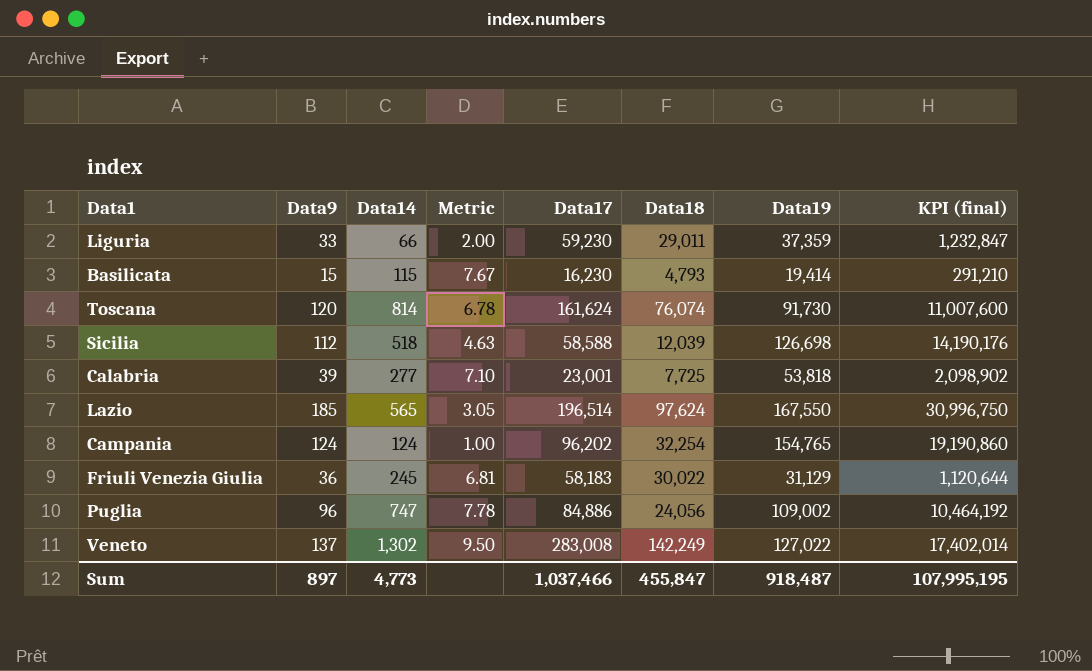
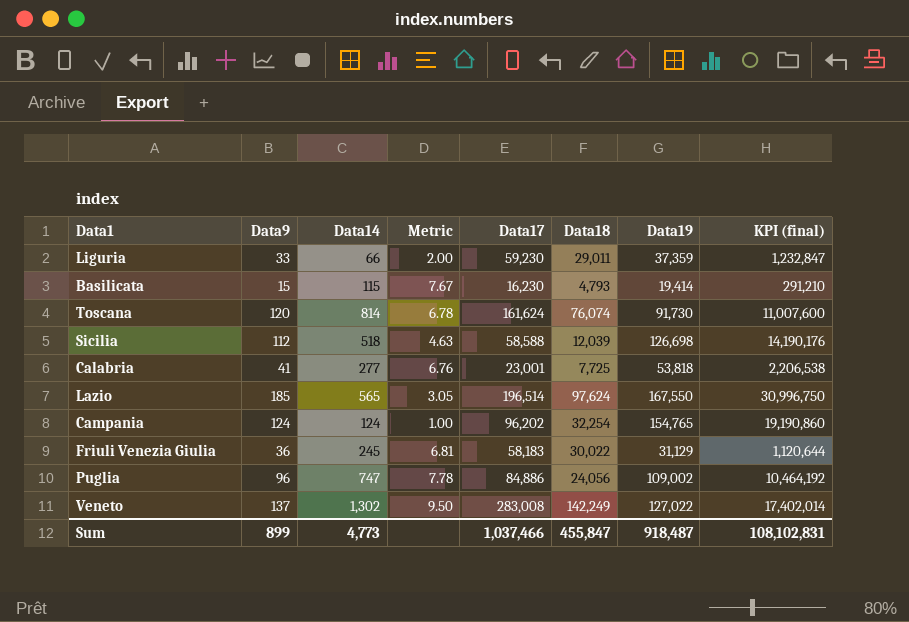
Calabria | Data9: 39 -> 41
Calabria | Metric: 7.10 -> 6.76
Calabria | KPI (final): 2,098,902 -> 2,206,538
Sum | Data9: 897 -> 899
Sum | KPI (final): 107,995,195 -> 108,102,831

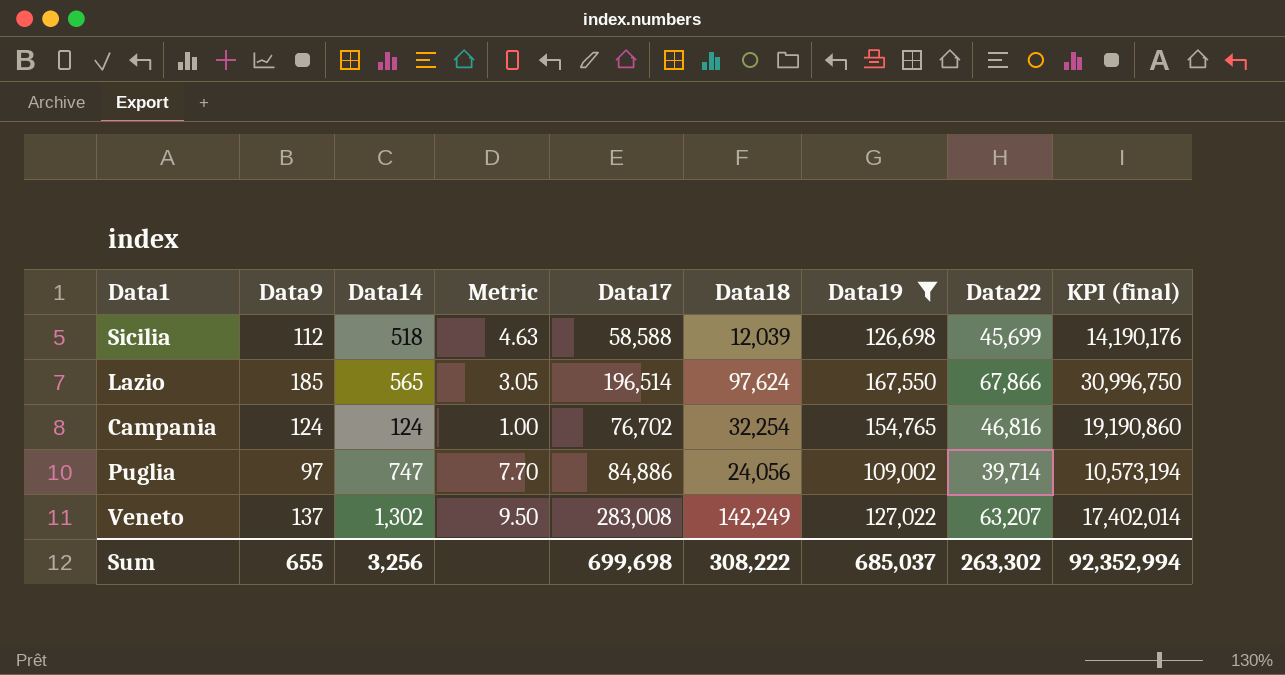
filter: none -> Data19 >= 109,002
column Data22 | position: none -> 8
Campania | Data17: 96,202 -> 76,702
Puglia | Data9: 96 -> 97
Puglia | Metric: 7.78 -> 7.70
Puglia | KPI (final): 10,464,192 -> 10,573,194
Sum | Data9: 899 -> 655
Sum | Data14: 4,773 -> 3,256
Sum | Data17: 1,037,466 -> 699,698
Sum | Data18: 455,847 -> 308,222
Sum | Data19: 918,487 -> 685,037
Sum | KPI (final): 108,102,831 -> 92,352,994

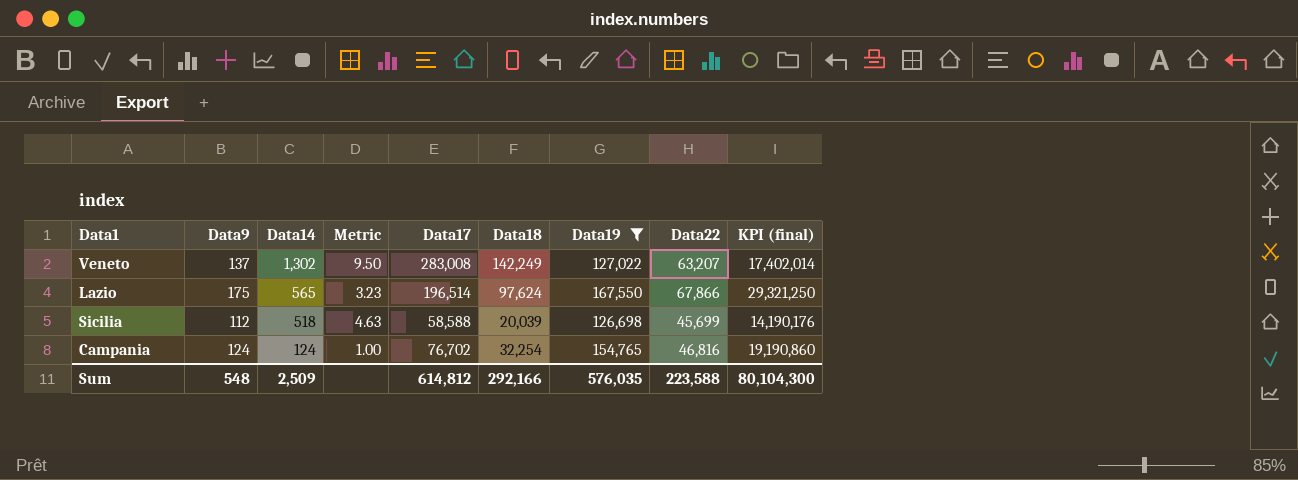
row order: none -> Data14 descending
row Puglia: 97 | 747 | 7.70 | 84,886 | 24,056 | 109,002 | 39,714 | 10,573,194 -> none
Lazio | Data9: 185 -> 175
Lazio | Metric: 3.05 -> 3.23
Lazio | KPI (final): 30,996,750 -> 29,321,250
Sicilia | Data18: 12,039 -> 20,039
Sum | Data9: 655 -> 548
Sum | Data14: 3,256 -> 2,509
Sum | Data17: 699,698 -> 614,812
Sum | Data18: 308,222 -> 292,166
Sum | Data19: 685,037 -> 576,035
Sum | Data22: 263,302 -> 223,588
Sum | KPI (final): 92,352,994 -> 80,104,300

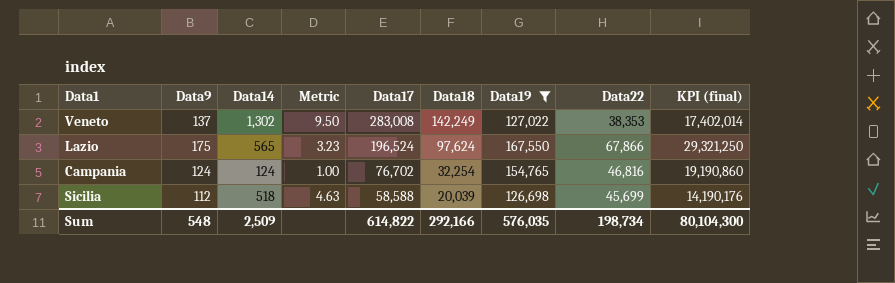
row order: Data14 descending -> Data17 descending
Veneto | Data22: 63,207 -> 38,353
Lazio | Data17: 196,514 -> 196,524
Sum | Data17: 614,812 -> 614,822
Sum | Data22: 223,588 -> 198,734

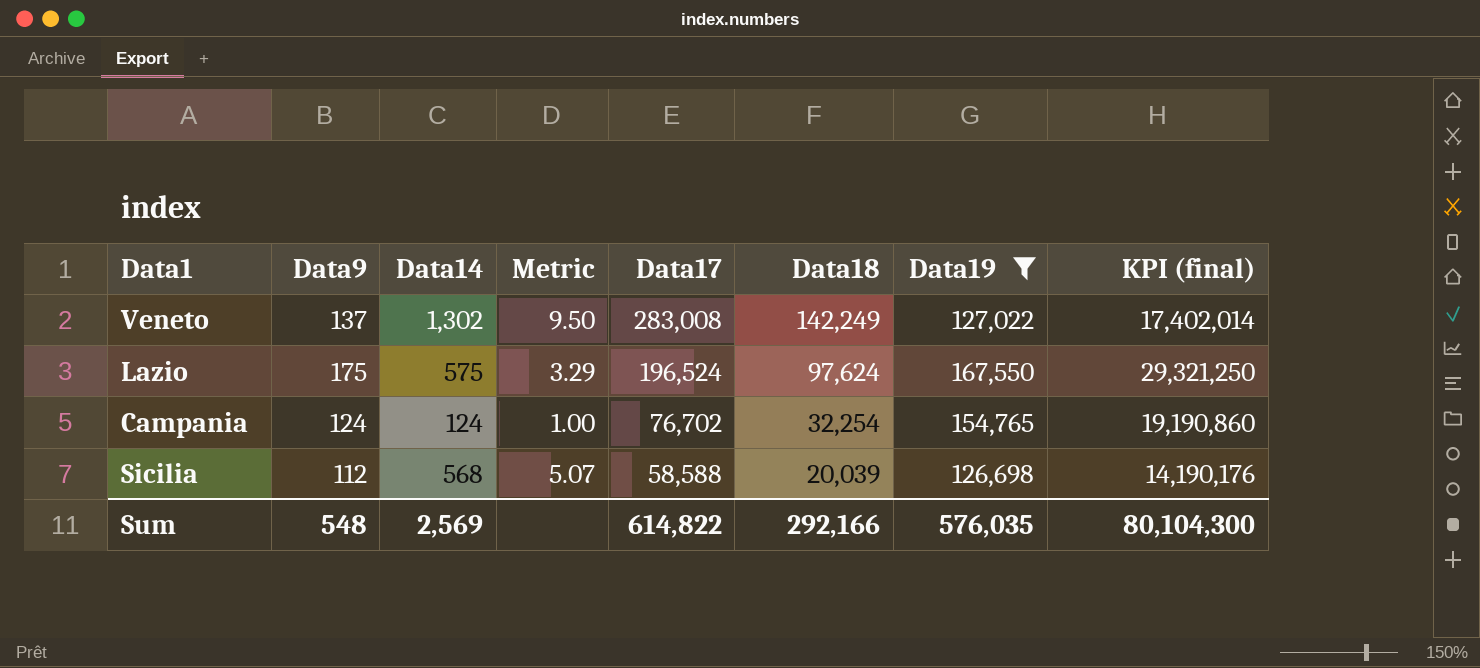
column Data22 | position: 8 -> none
Lazio | Data14: 565 -> 575
Lazio | Metric: 3.23 -> 3.29
Sicilia | Data14: 518 -> 568
Sicilia | Metric: 4.63 -> 5.07
Sum | Data14: 2,509 -> 2,569

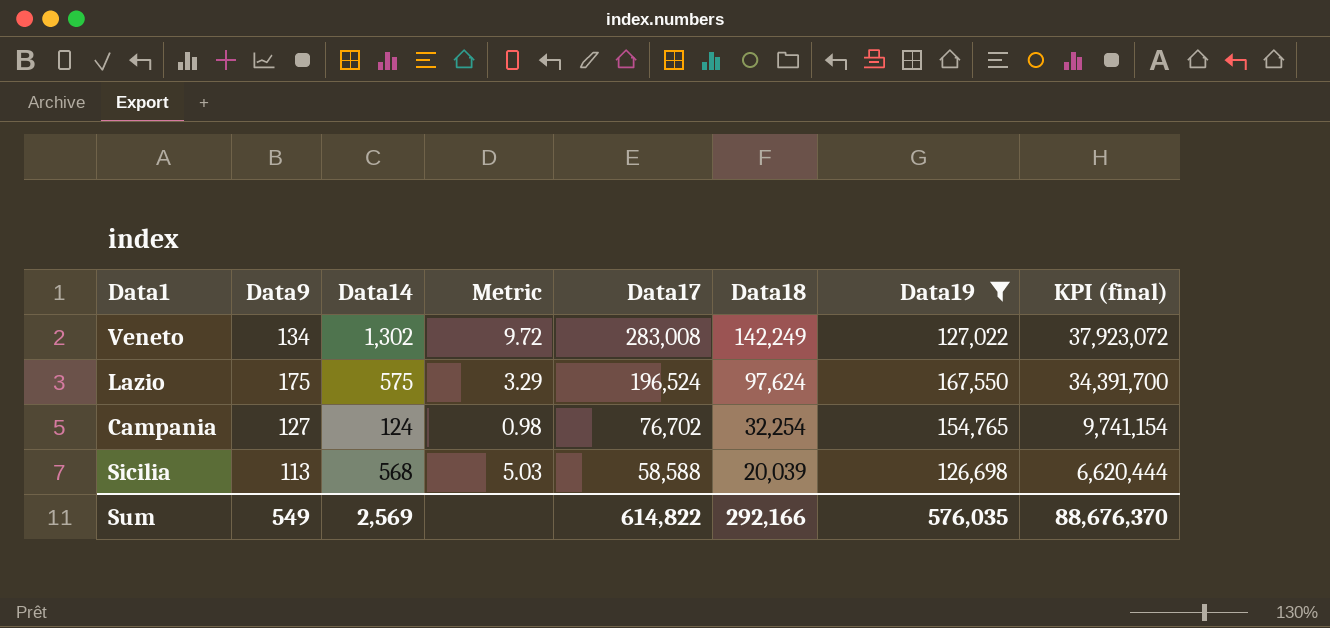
column KPI (final) | formula: [Data9] * [Data19] -> [Data9] * [Data17]
Veneto | Data9: 137 -> 134
Veneto | Metric: 9.50 -> 9.72
Campania | Data9: 124 -> 127
Campania | Metric: 1.00 -> 0.98
Sicilia | Data9: 112 -> 113
Sicilia | Metric: 5.07 -> 5.03
Sum | Data9: 548 -> 549
Sum | KPI (final): 80,104,300 -> 88,676,370

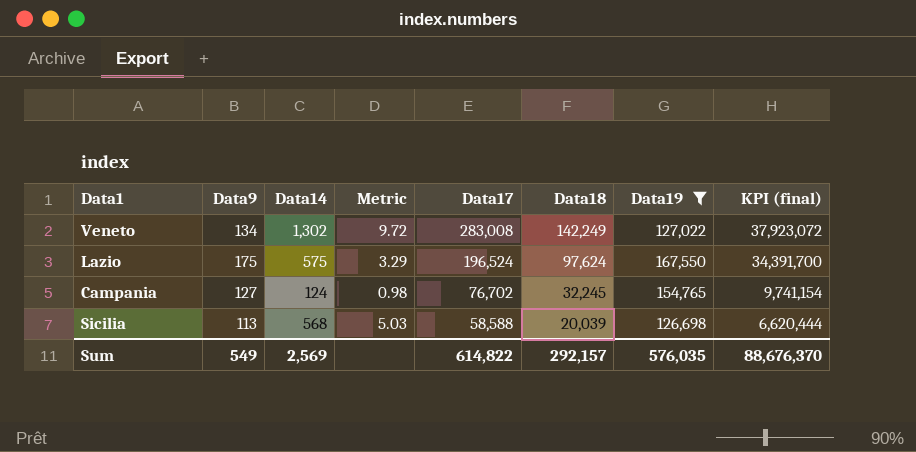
Campania | Data18: 32,254 -> 32,245
Sum | Data18: 292,166 -> 292,157

